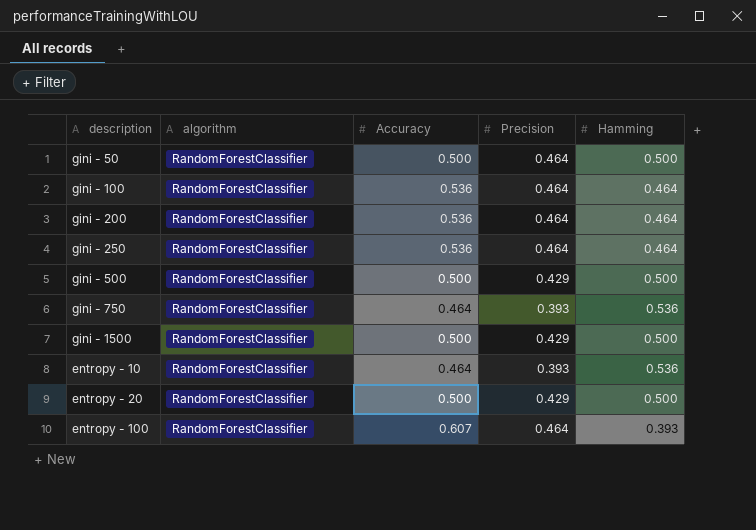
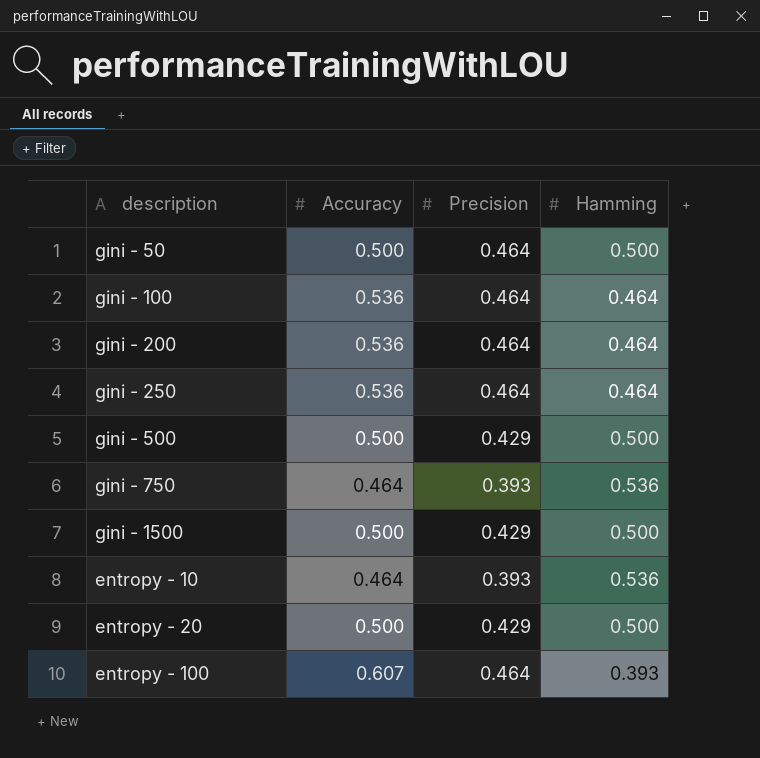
column algorithm | position: 2 -> none

